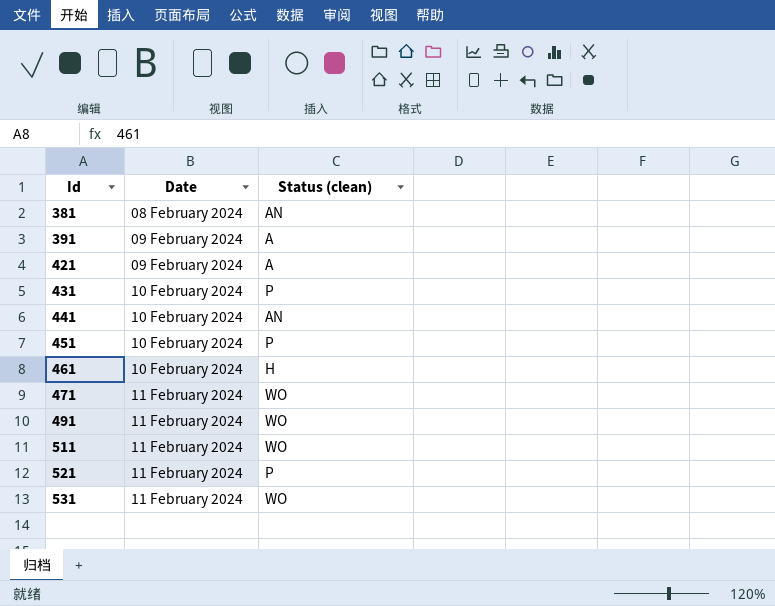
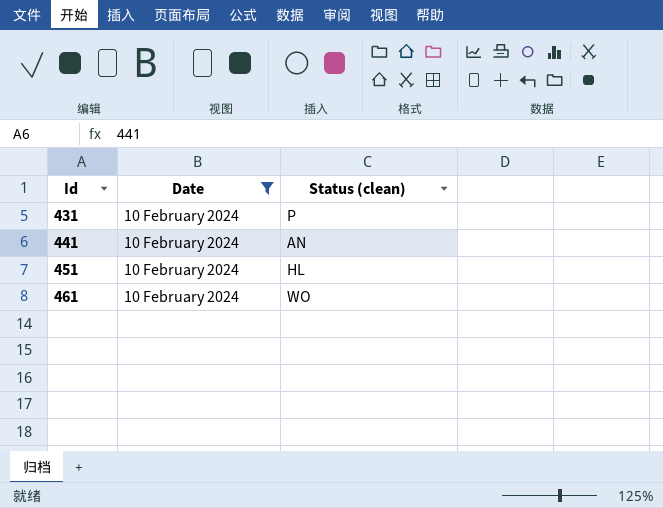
filter: none -> Date = 10 February 2024
451 | Status (clean): P -> HL
461 | Status (clean): H -> WO

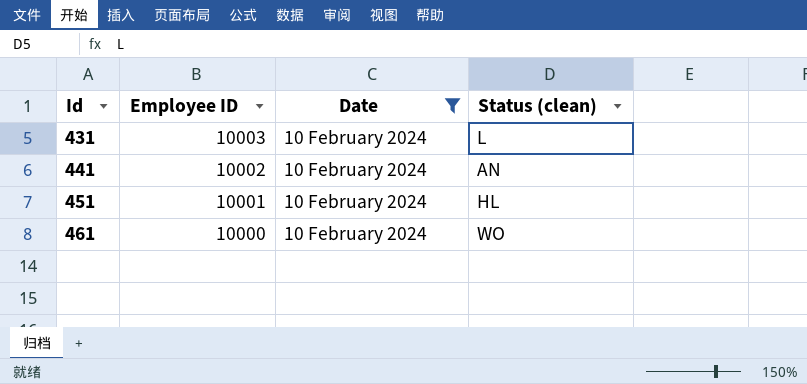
column Employee ID | position: none -> 2
431 | Status (clean): P -> L

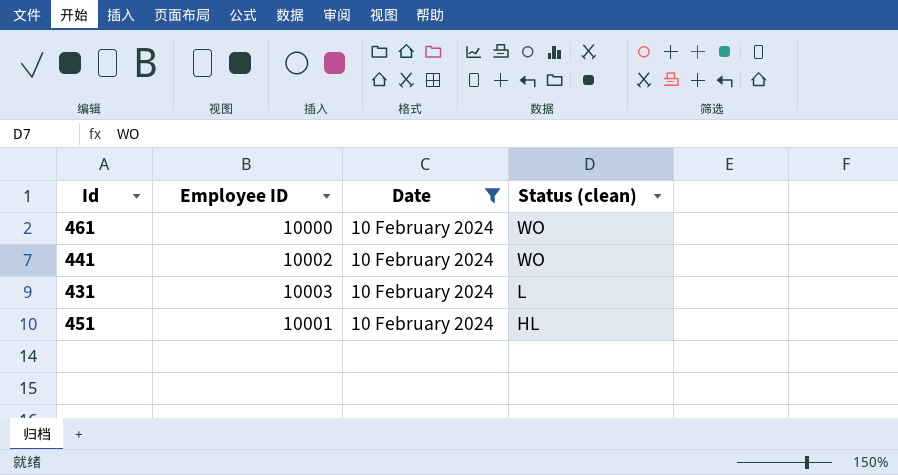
row order: Id ascending -> Status (clean) descending
441 | Status (clean): AN -> WO

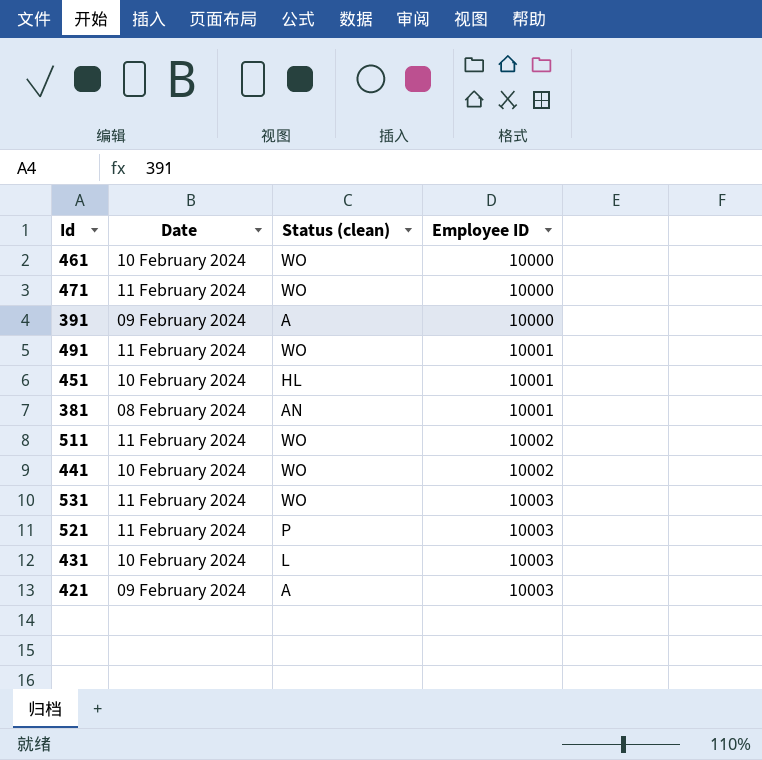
filter: Date = 10 February 2024 -> none
row order: Status (clean) descending -> Employee ID ascending
column Employee ID | position: 2 -> 4

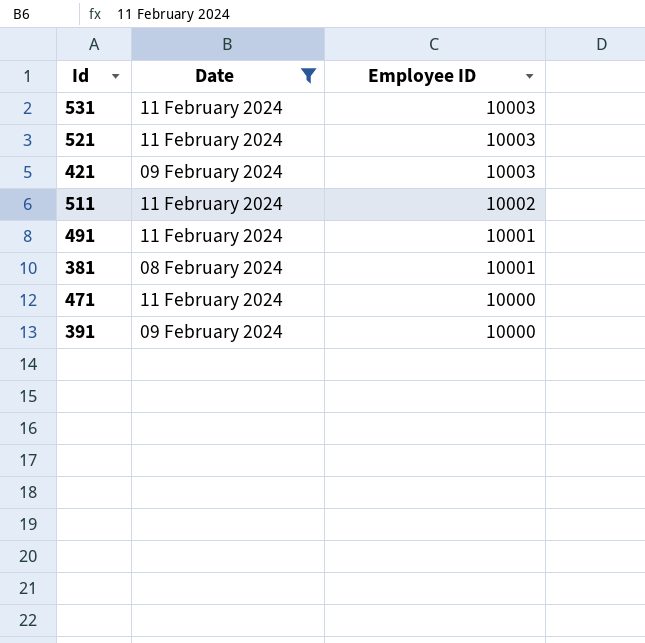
filter: none -> Date != 10 February 2024
row order: Employee ID ascending -> Employee ID descending
column Status (clean) | position: 3 -> none

